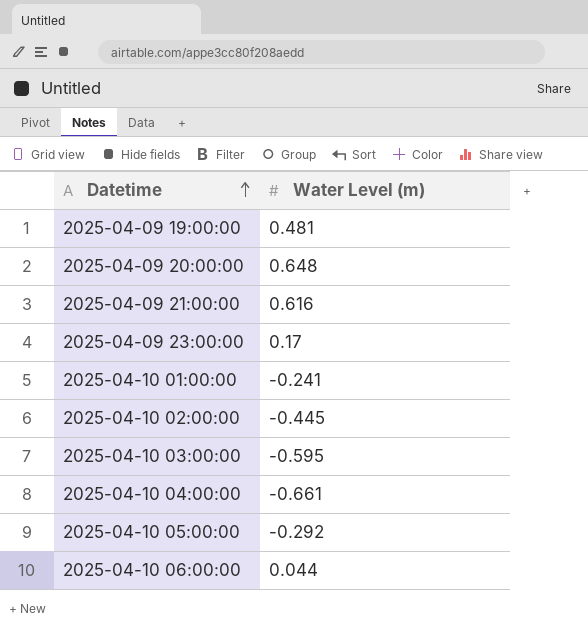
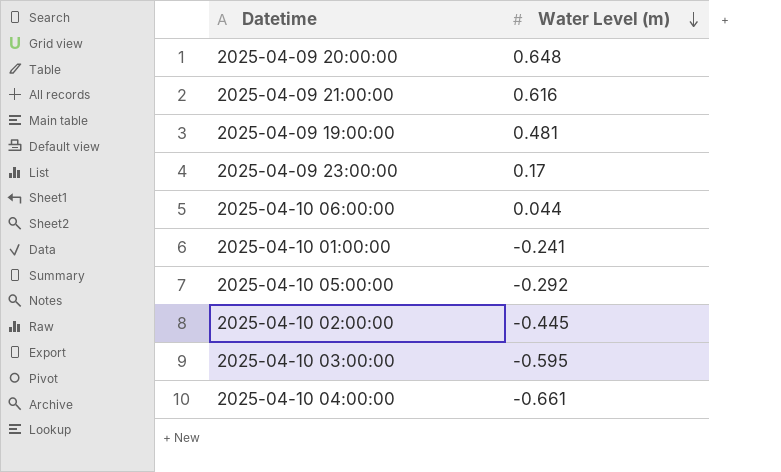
row order: Datetime ascending -> Water Level (m) descending

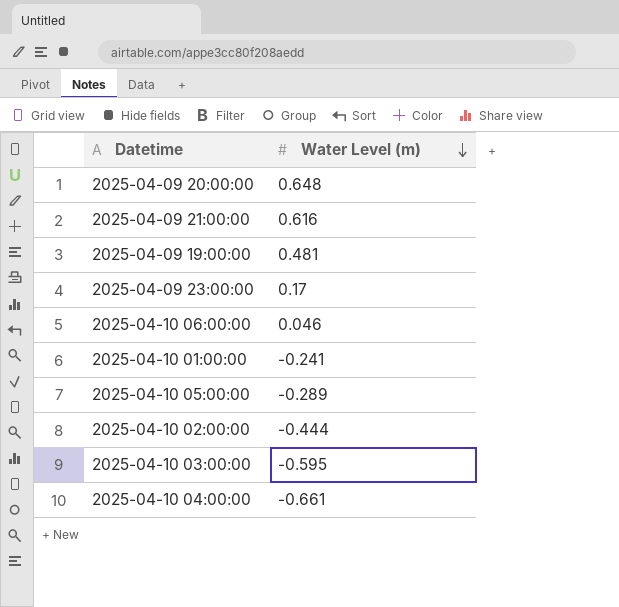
2025-04-10 06:00:00 | Water Level (m): 0.044 -> 0.046
2025-04-10 05:00:00 | Water Level (m): -0.292 -> -0.289
2025-04-10 02:00:00 | Water Level (m): -0.445 -> -0.444

